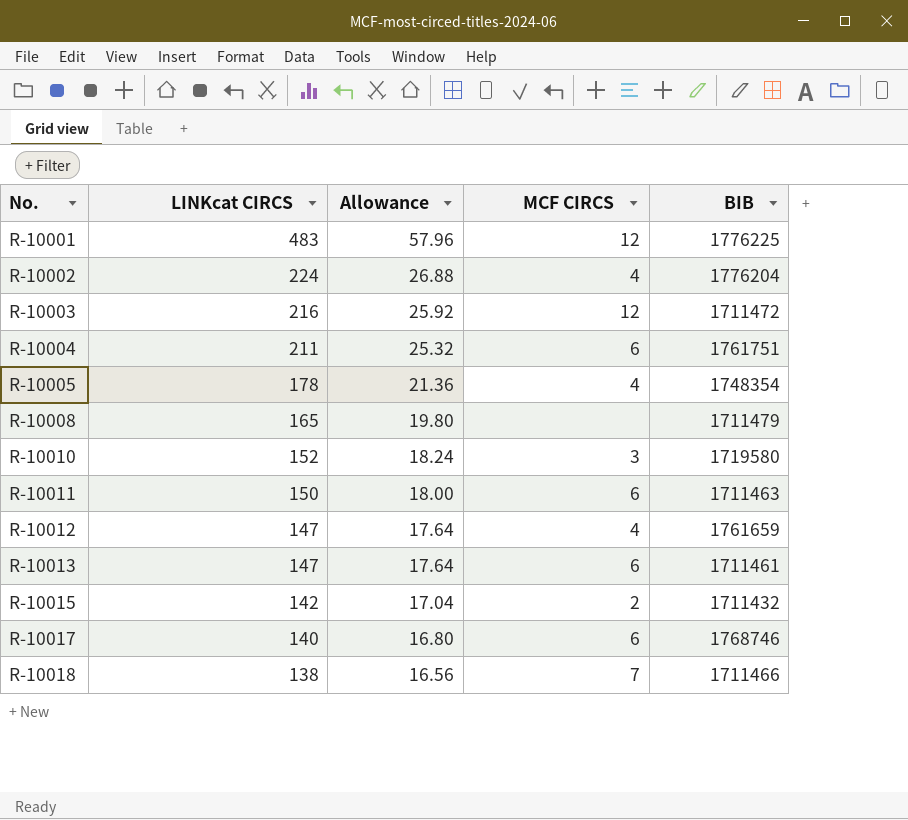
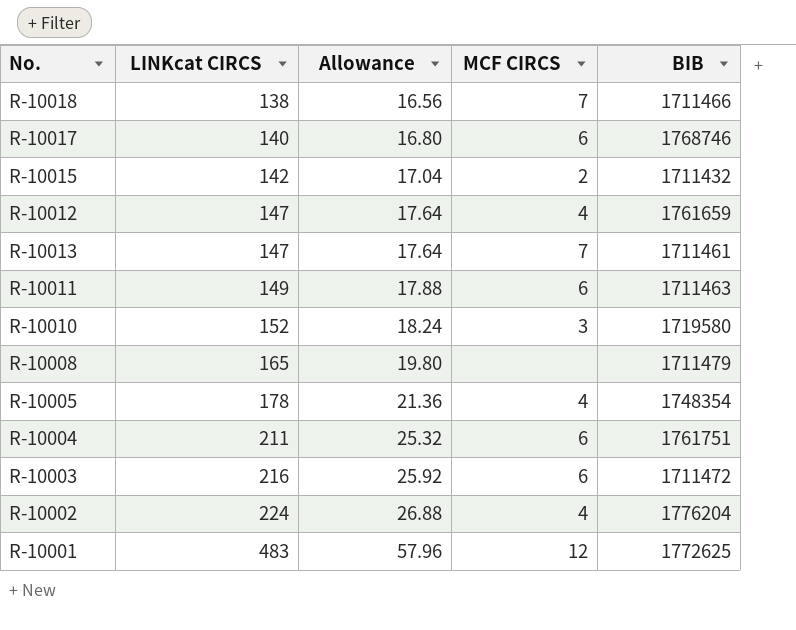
row order: No. ascending -> LINKcat CIRCS ascending
R-10013 | MCF CIRCS: 6 -> 7
R-10011 | LINKcat CIRCS: 150 -> 149
R-10011 | Allowance: 18.00 -> 17.88
R-10003 | MCF CIRCS: 12 -> 6
R-10001 | BIB: 1776225 -> 1772625

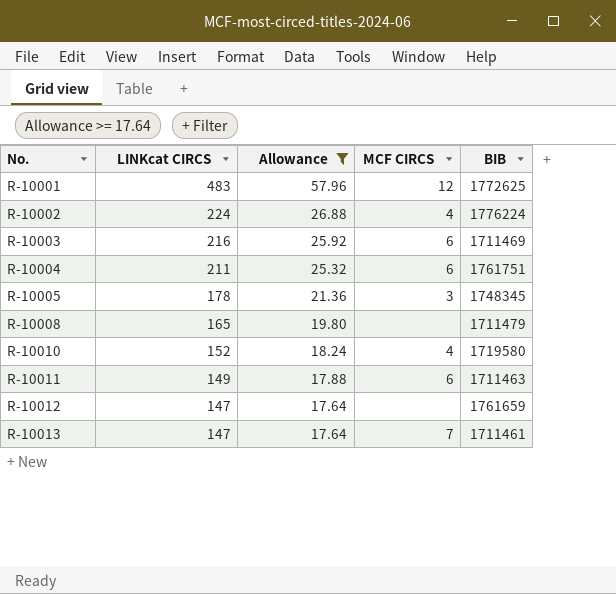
filter: none -> Allowance >= 17.64
row order: LINKcat CIRCS ascending -> No. ascending
R-10002 | BIB: 1776204 -> 1776224
R-10003 | BIB: 1711472 -> 1711469
R-10005 | MCF CIRCS: 4 -> 3
R-10005 | BIB: 1748354 -> 1748345
R-10010 | MCF CIRCS: 3 -> 4
R-10012 | MCF CIRCS: 4 -> none

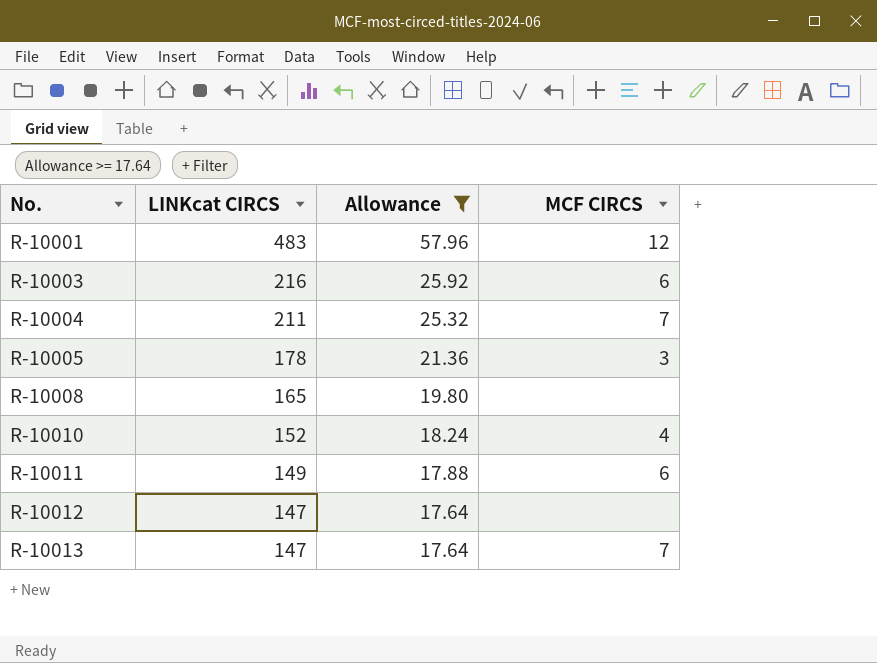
column BIB | position: 5 -> none
row R-10002: 224 | 26.88 | 4 | 1776224 -> none
R-10004 | MCF CIRCS: 6 -> 7

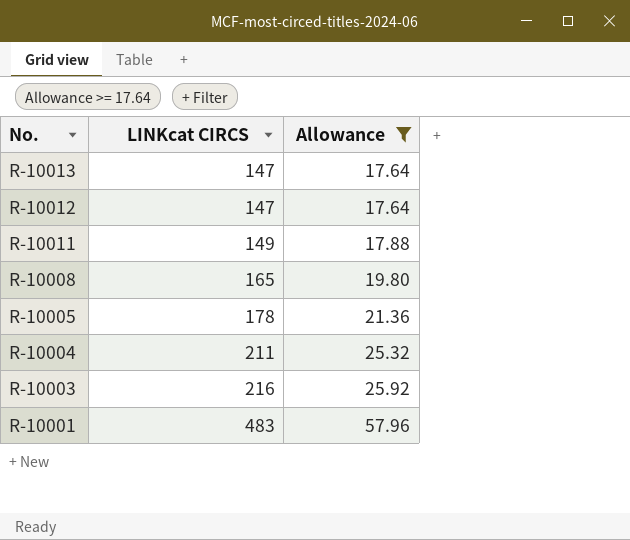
row order: No. ascending -> No. descending
column MCF CIRCS | position: 4 -> none
row R-10010: 152 | 18.24 | 4 -> none

